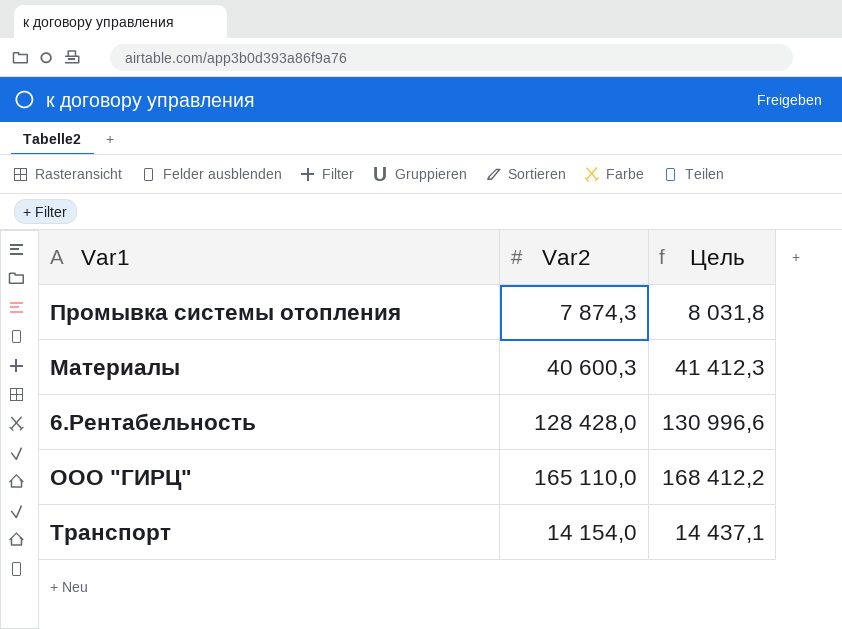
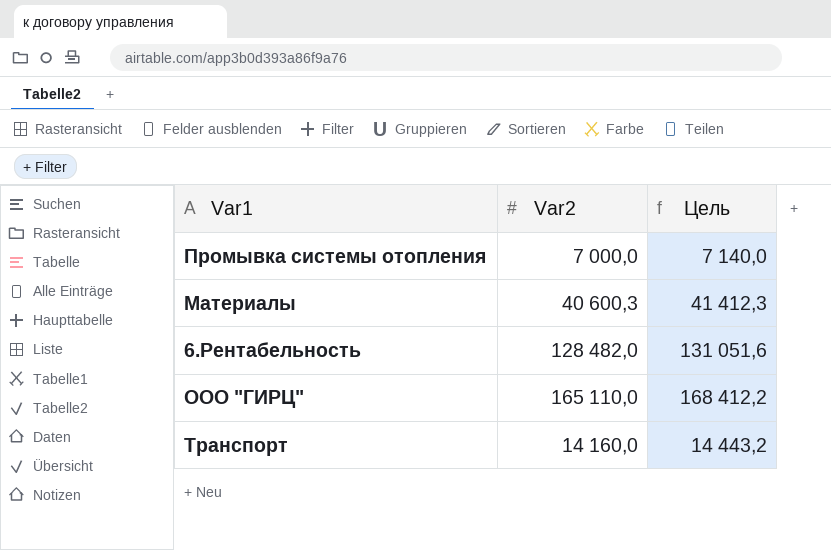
Промывка системы отопления | Var2: 7 874,3 -> 7 000,0
Промывка системы отопления | Цель: 8 031,8 -> 7 140,0
6.Рентабельность | Var2: 128 428,0 -> 128 482,0
6.Рентабельность | Цель: 130 996,6 -> 131 051,6
Транспорт | Var2: 14 154,0 -> 14 160,0
Транспорт | Цель: 14 437,1 -> 14 443,2

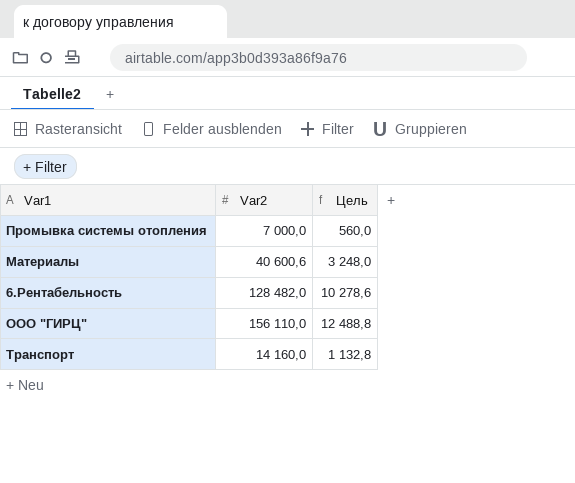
column Цель | formula: [Var2] * 1,02 -> [Var2] * 0,08
Материалы | Var2: 40 600,3 -> 40 600,6
ООО "ГИРЦ" | Var2: 165 110,0 -> 156 110,0

